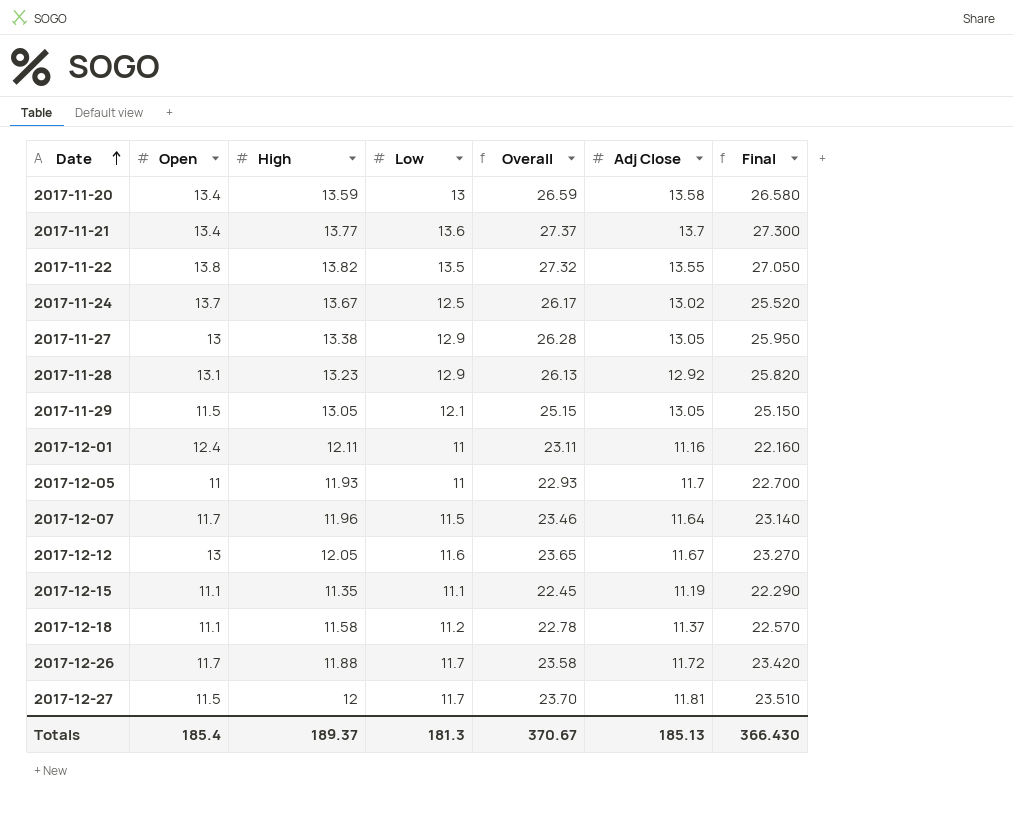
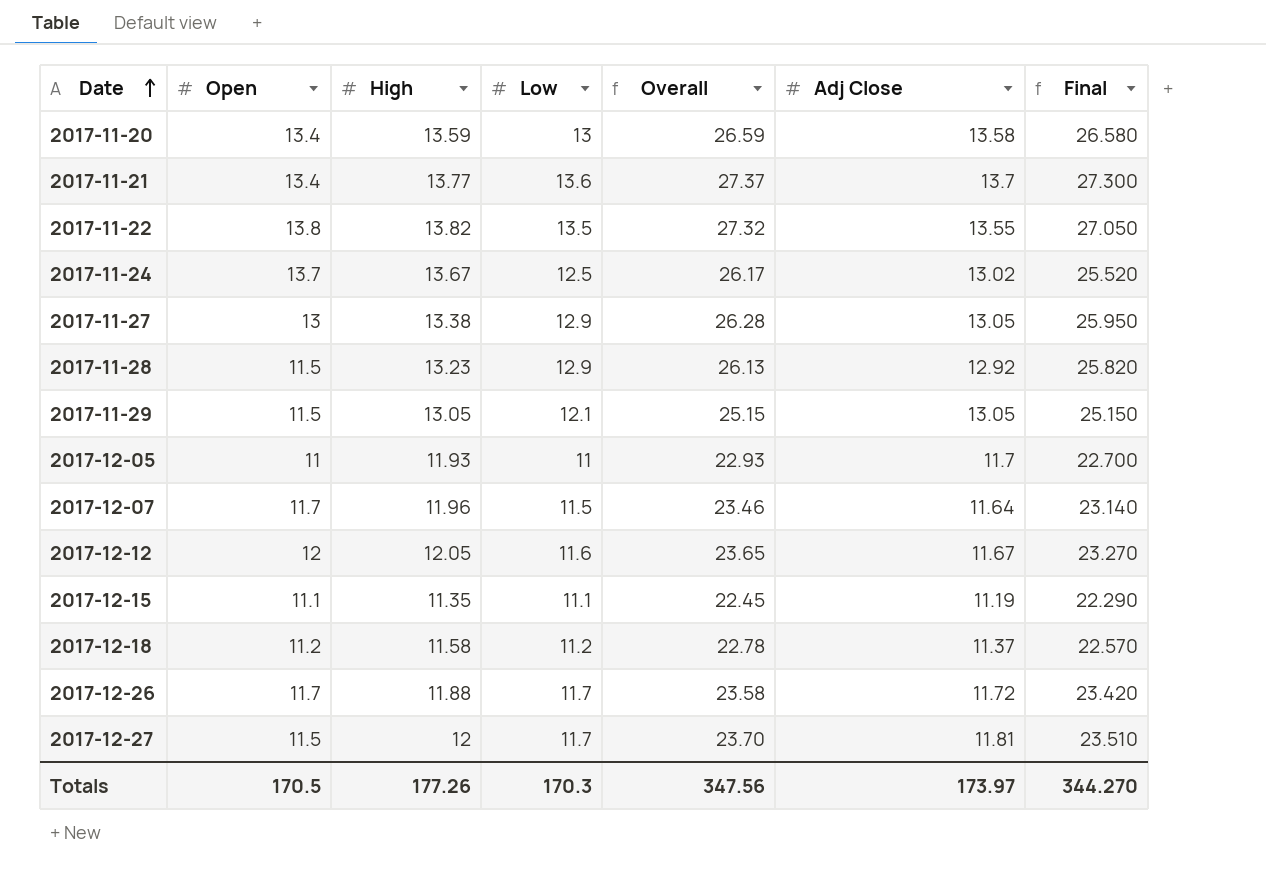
row 2017-12-01: 12.4 | 12.11 | 11 | 23.11 | 11.16 | 22.160 -> none
2017-11-28 | Open: 13.1 -> 11.5
2017-12-12 | Open: 13 -> 12
2017-12-18 | Open: 11.1 -> 11.2
Totals | Open: 185.4 -> 170.5
Totals | High: 189.37 -> 177.26
Totals | Low: 181.3 -> 170.3
Totals | Overall: 370.67 -> 347.56
Totals | Adj Close: 185.13 -> 173.97
Totals | Final: 366.430 -> 344.270

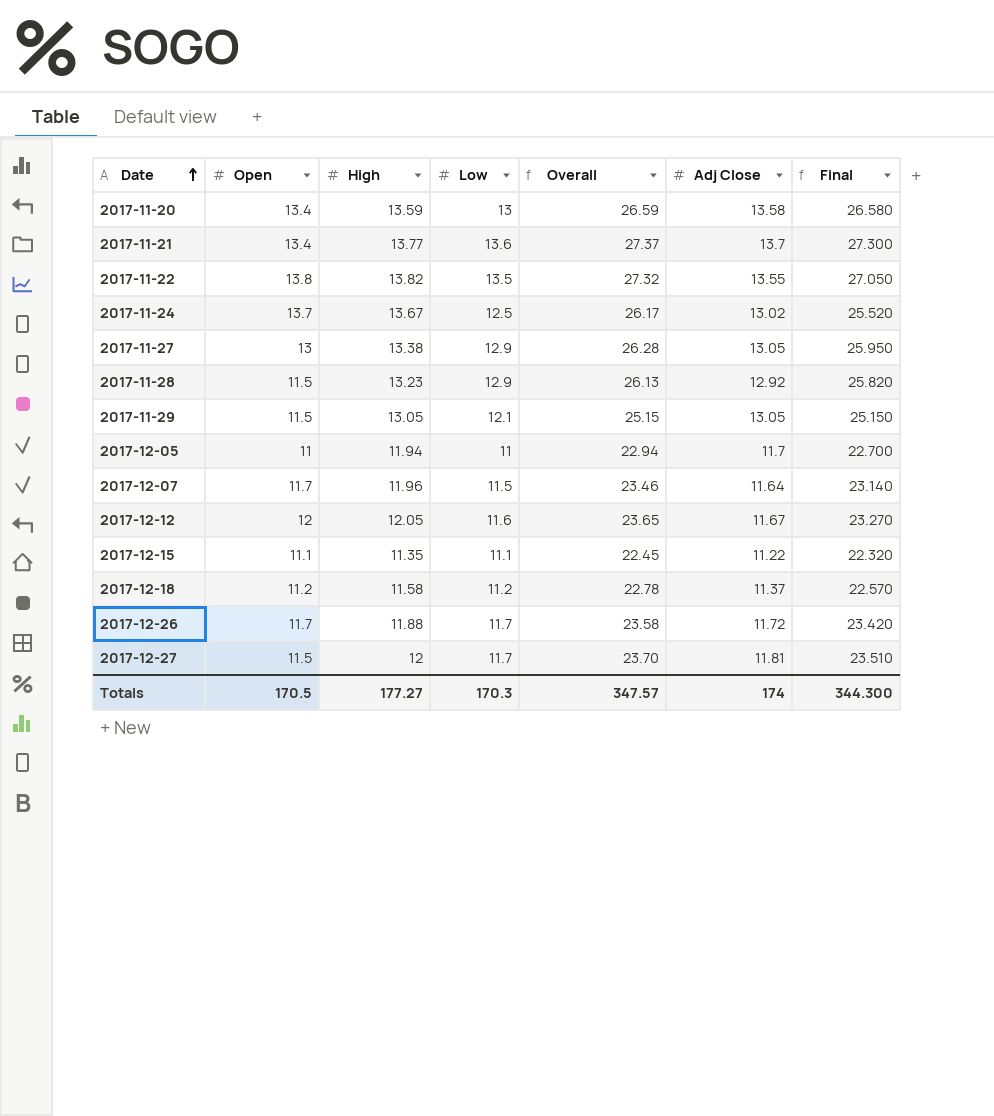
2017-12-05 | High: 11.93 -> 11.94
2017-12-05 | Overall: 22.93 -> 22.94
2017-12-15 | Adj Close: 11.19 -> 11.22
2017-12-15 | Final: 22.290 -> 22.320
Totals | High: 177.26 -> 177.27
Totals | Overall: 347.56 -> 347.57
Totals | Adj Close: 173.97 -> 174
Totals | Final: 344.270 -> 344.300

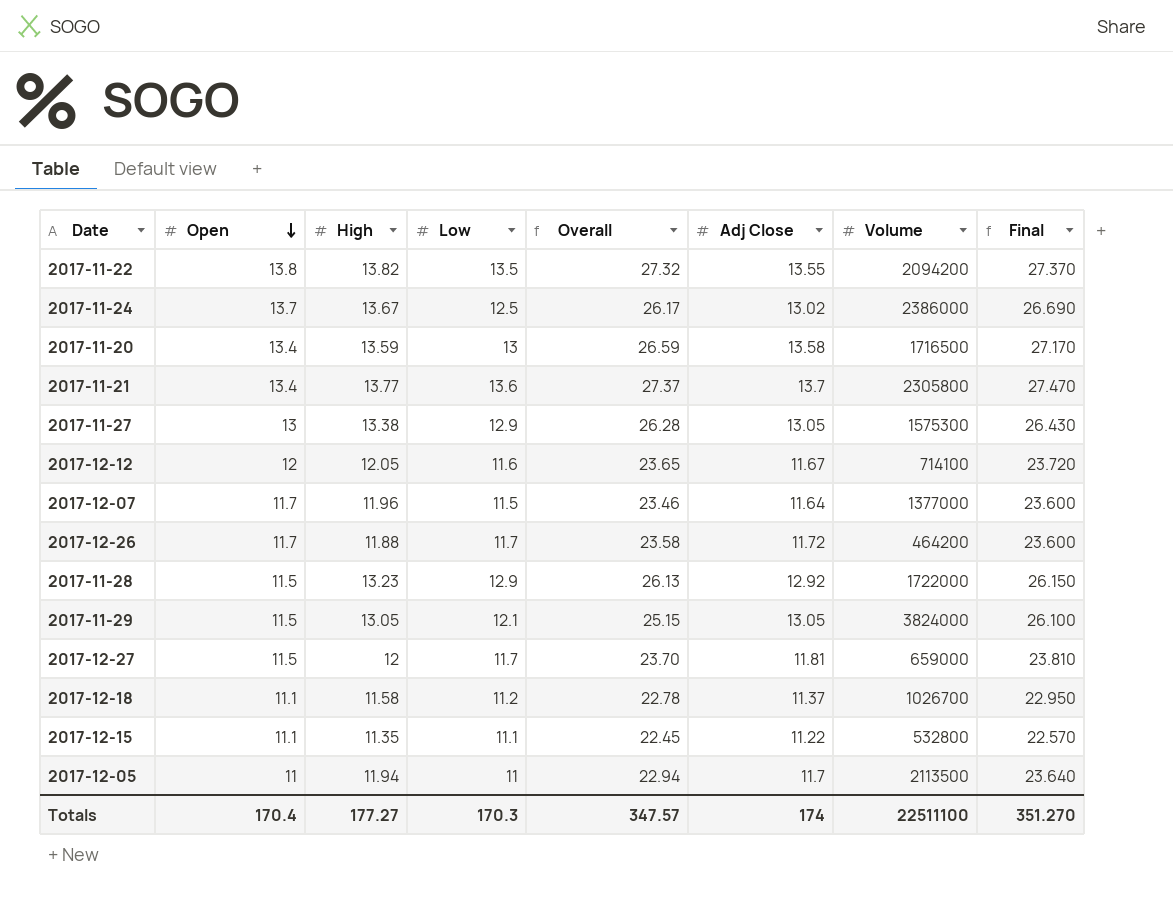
row order: Date ascending -> Open descending
column Volume | position: none -> 7
column Final | formula: [Low] + [Adj Close] -> [High] + [Adj Close]
2017-12-18 | Open: 11.2 -> 11.1
Totals | Open: 170.5 -> 170.4
Totals | Final: 344.300 -> 351.270

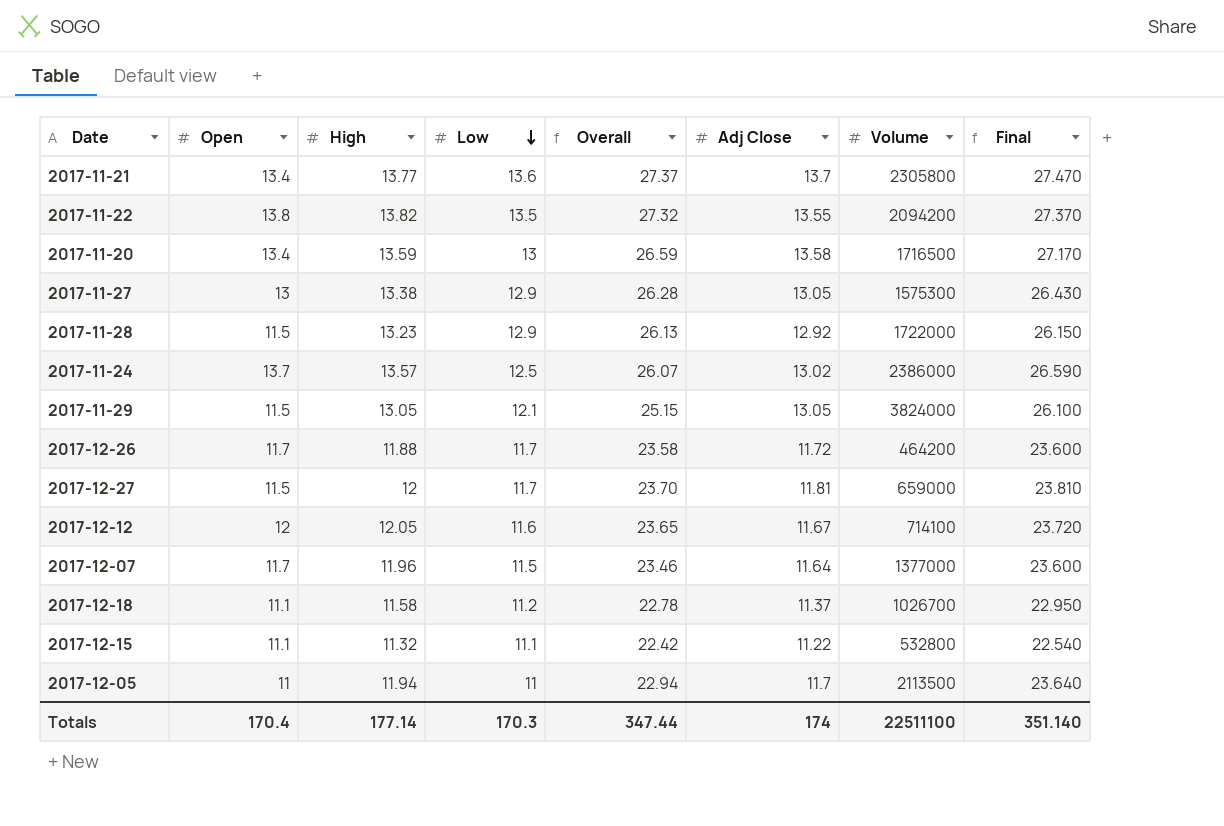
row order: Open descending -> Low descending
2017-11-24 | High: 13.67 -> 13.57
2017-11-24 | Overall: 26.17 -> 26.07
2017-11-24 | Final: 26.690 -> 26.590
2017-12-15 | High: 11.35 -> 11.32
2017-12-15 | Overall: 22.45 -> 22.42
2017-12-15 | Final: 22.570 -> 22.540
Totals | High: 177.27 -> 177.14
Totals | Overall: 347.57 -> 347.44
Totals | Final: 351.270 -> 351.140

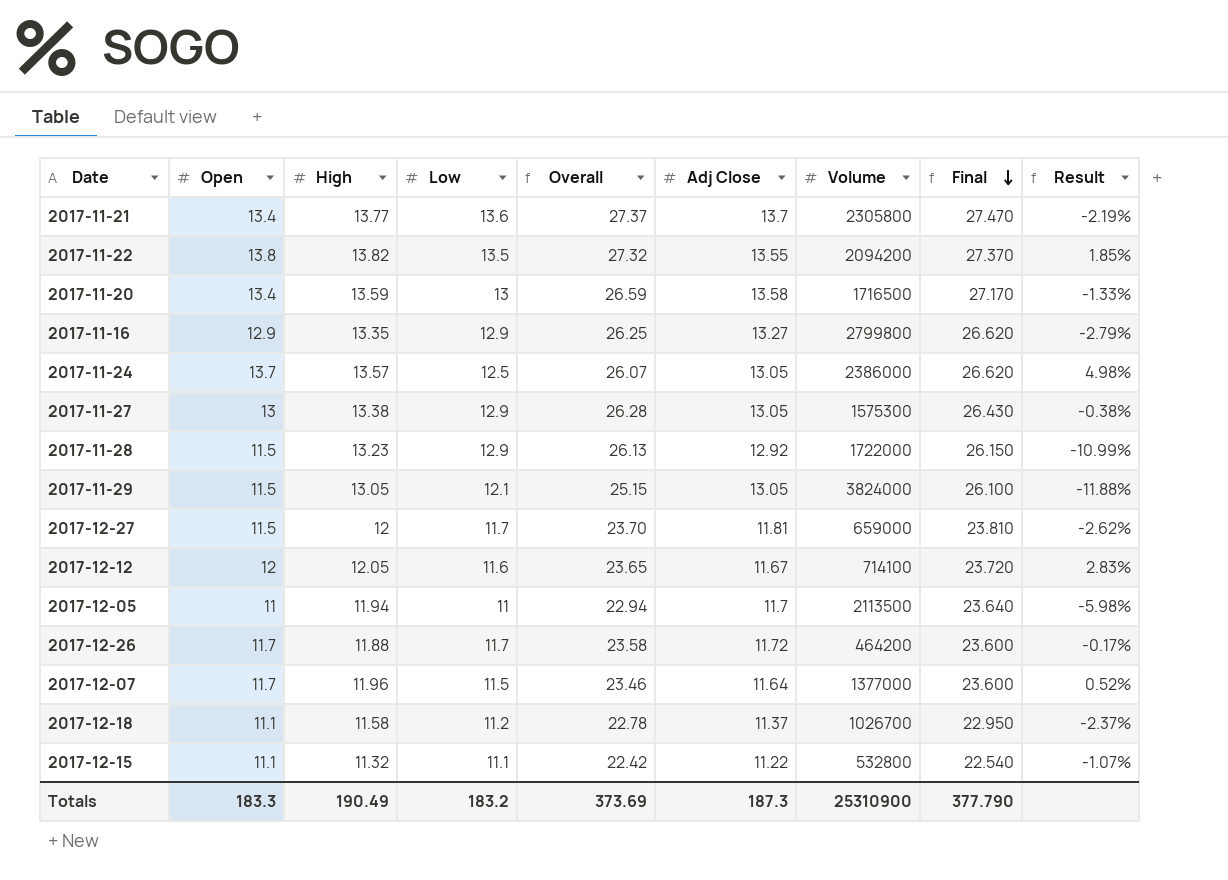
row order: Low descending -> Final descending
column Result | formula: none -> ([Open] - [Adj Close]) / [Adj Close]
row 2017-11-16: none -> 12.9 | 13.35 | 12.9 | 26.25 | 13.27 | 2799800 | 26.620 | -2.79%
2017-11-24 | Adj Close: 13.02 -> 13.05
2017-11-24 | Final: 26.590 -> 26.620
Totals | Open: 170.4 -> 183.3
Totals | High: 177.14 -> 190.49
Totals | Low: 170.3 -> 183.2
Totals | Overall: 347.44 -> 373.69
Totals | Adj Close: 174 -> 187.3
Totals | Volume: 22511100 -> 25310900
Totals | Final: 351.140 -> 377.790

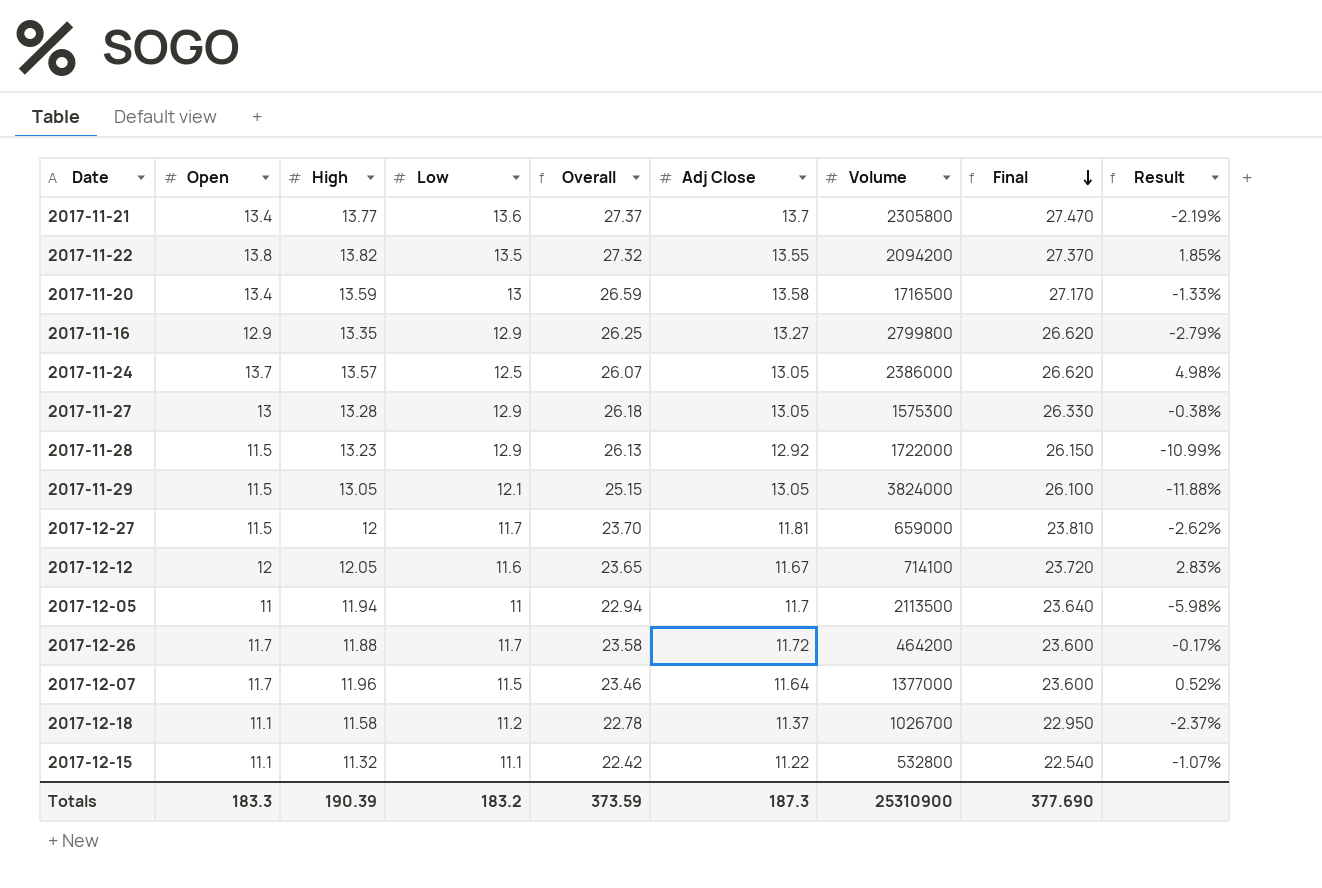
2017-11-27 | High: 13.38 -> 13.28
2017-11-27 | Overall: 26.28 -> 26.18
2017-11-27 | Final: 26.430 -> 26.330
Totals | High: 190.49 -> 190.39
Totals | Overall: 373.69 -> 373.59
Totals | Final: 377.790 -> 377.690

